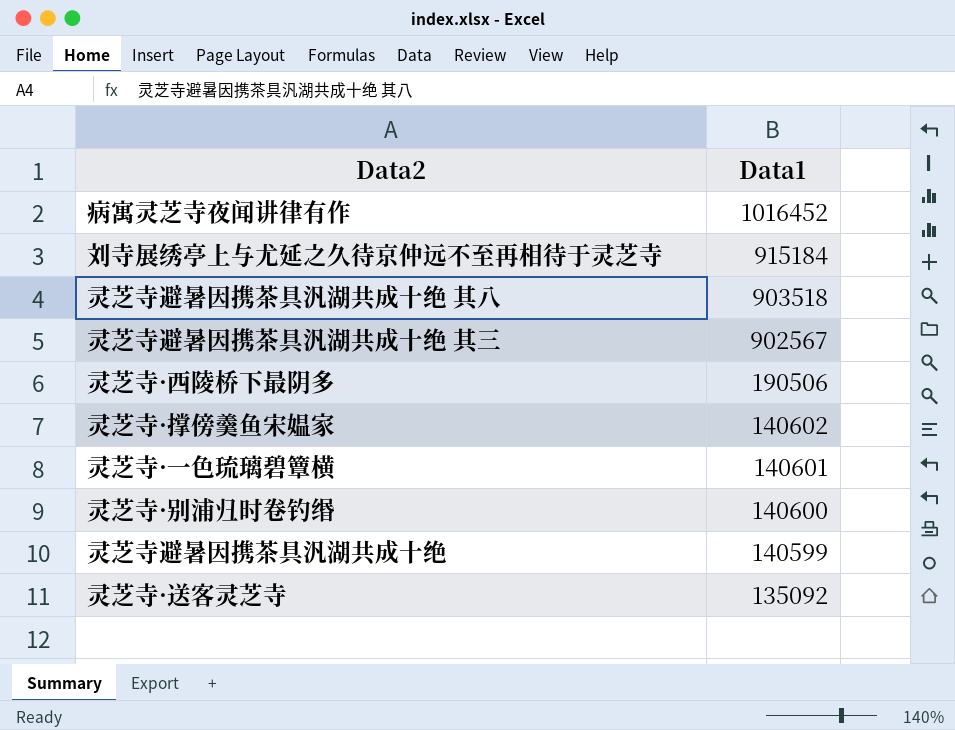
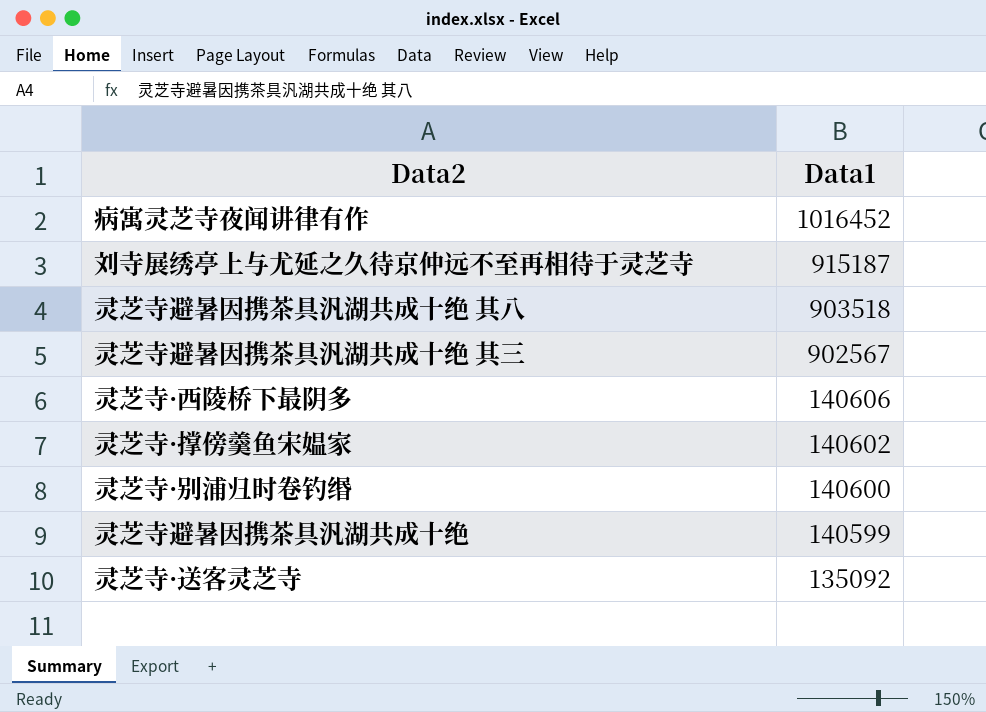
row 灵芝寺·一色琉璃碧簟横: 140601 -> none
刘寺展绣亭上与尤延之久待京仲远不至再相待于灵芝寺 | Data1: 915184 -> 915187
灵芝寺·西陵桥下最阴多 | Data1: 190506 -> 140606

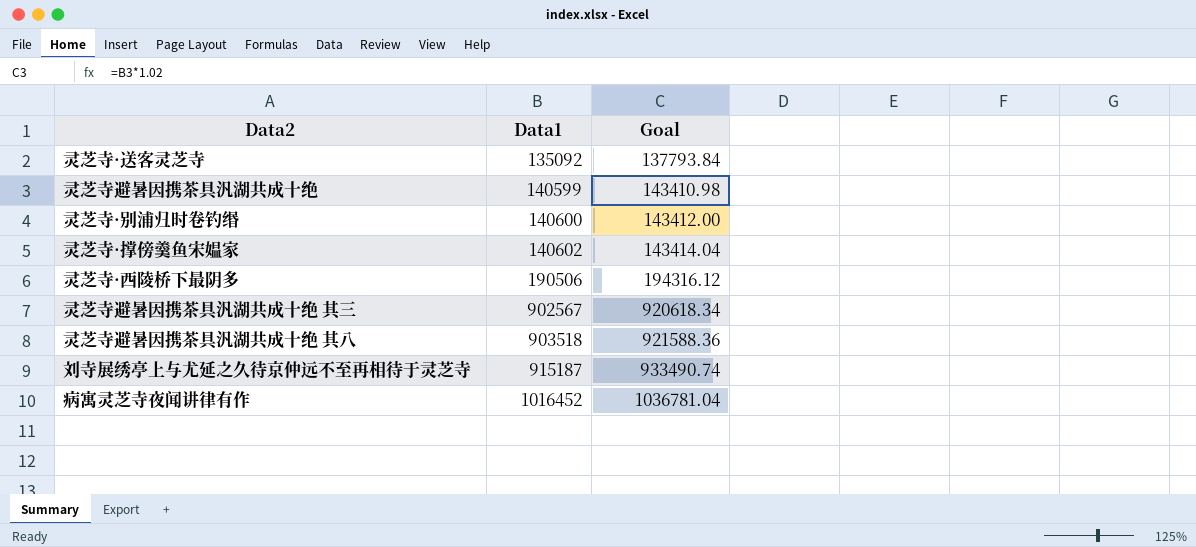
row order: Data1 descending -> Data1 ascending
column Goal | formula: none -> [Data1] * 1.02
灵芝寺·西陵桥下最阴多 | Data1: 140606 -> 190506

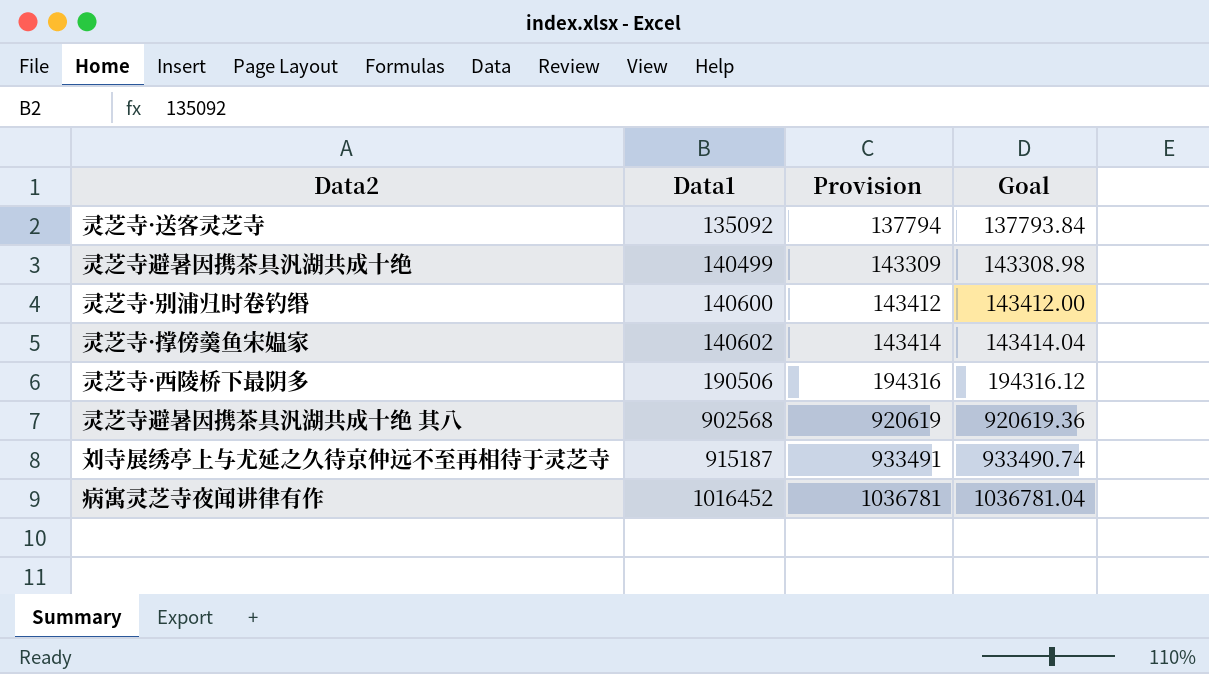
column Provision | formula: none -> [Data1] * 1.02
row 灵芝寺避暑因携茶具汎湖共成十绝 其三: 902567 | 920618.34 -> none
灵芝寺避暑因携茶具汎湖共成十绝 | Data1: 140599 -> 140499
灵芝寺避暑因携茶具汎湖共成十绝 | Goal: 143410.98 -> 143308.98
灵芝寺避暑因携茶具汎湖共成十绝 其八 | Data1: 903518 -> 902568
灵芝寺避暑因携茶具汎湖共成十绝 其八 | Goal: 921588.36 -> 920619.36

